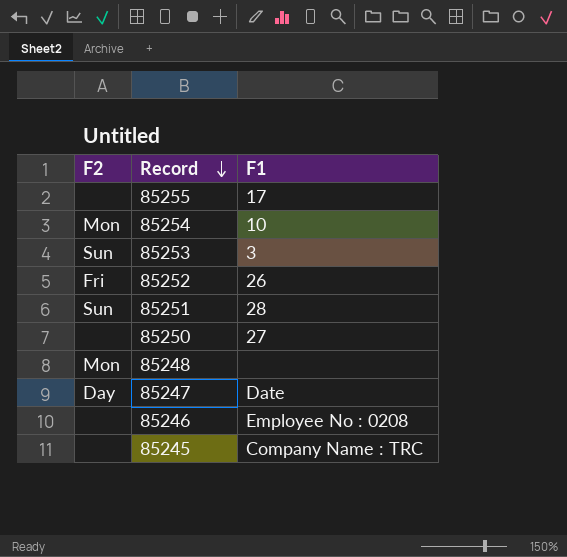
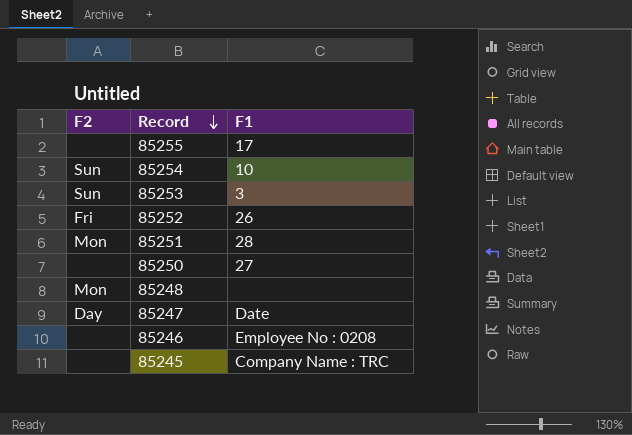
85254 | F2: Mon -> Sun
85251 | F2: Sun -> Mon

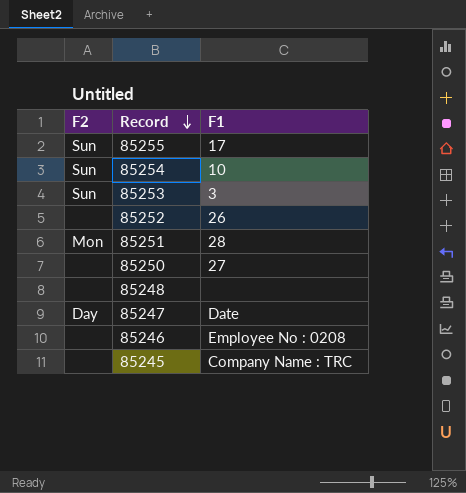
85255 | F2: none -> Sun
85252 | F2: Fri -> none
85248 | F2: Mon -> none

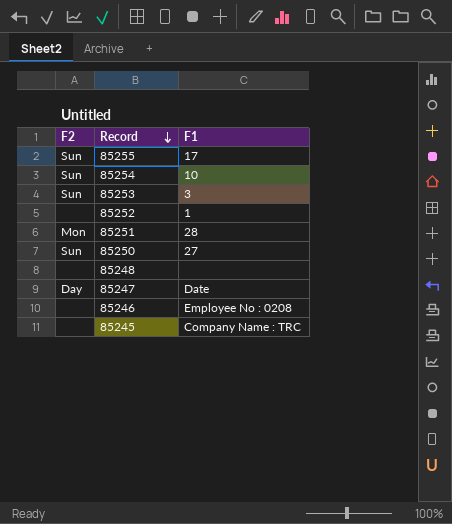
85252 | F1: 26 -> 1
85250 | F2: none -> Sun

